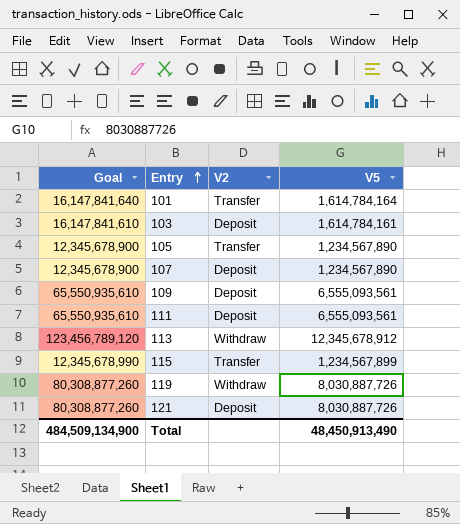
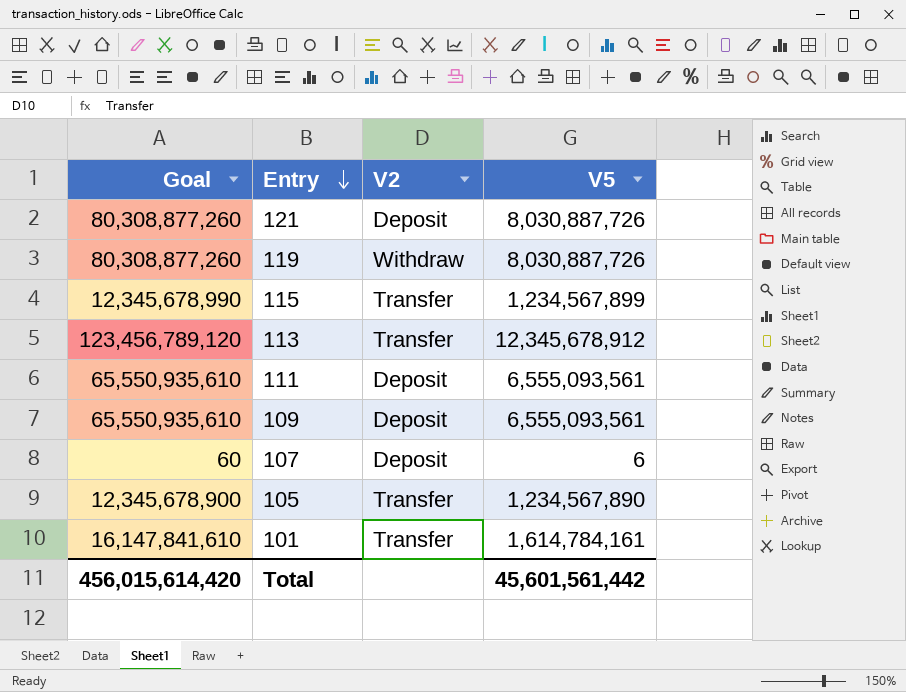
row order: Entry ascending -> Entry descending
row 103: 16,147,841,610 | Deposit | 1,614,784,161 -> none
113 | V2: Withdraw -> Transfer
107 | Goal: 12,345,678,900 -> 60
107 | V5: 1,234,567,890 -> 6
101 | Goal: 16,147,841,640 -> 16,147,841,610
101 | V5: 1,614,784,164 -> 1,614,784,161
Total | Goal: 484,509,134,900 -> 456,015,614,420
Total | V5: 48,450,913,490 -> 45,601,561,442

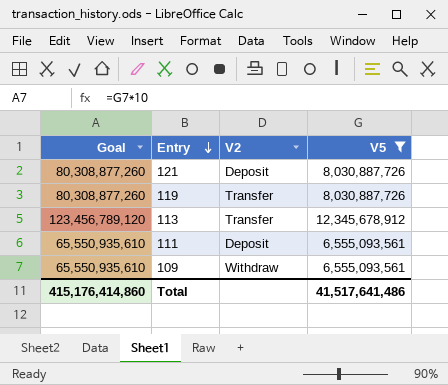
filter: none -> V5 >= 6,555,093,561
119 | V2: Withdraw -> Transfer
109 | V2: Deposit -> Withdraw
Total | Goal: 456,015,614,420 -> 415,176,414,860
Total | V5: 45,601,561,442 -> 41,517,641,486

